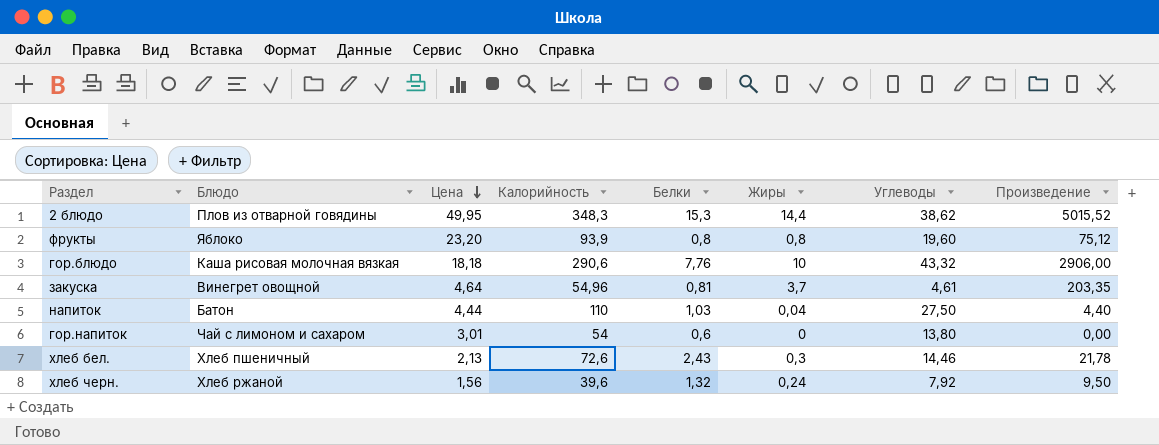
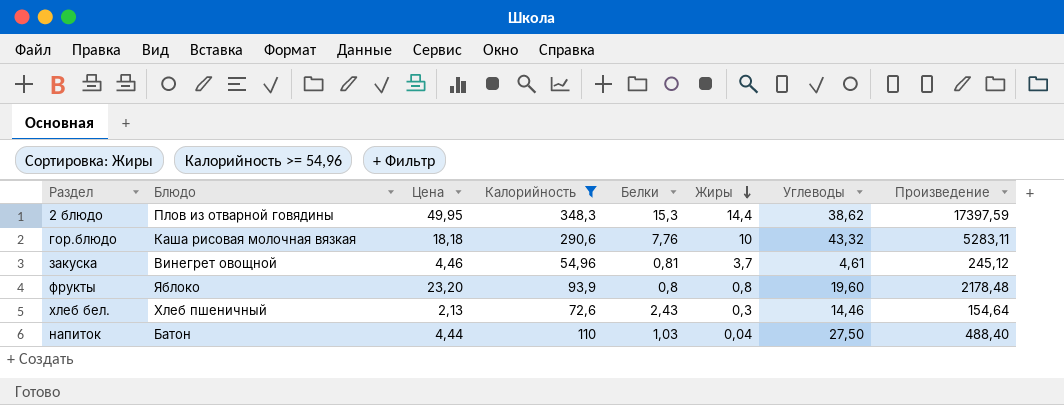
filter: none -> Калорийность >= 54,96
row order: Цена descending -> Жиры descending
column Произведение | formula: [Калорийность] * [Жиры] -> [Цена] * [Калорийность]
закуска | Цена: 4,64 -> 4,46

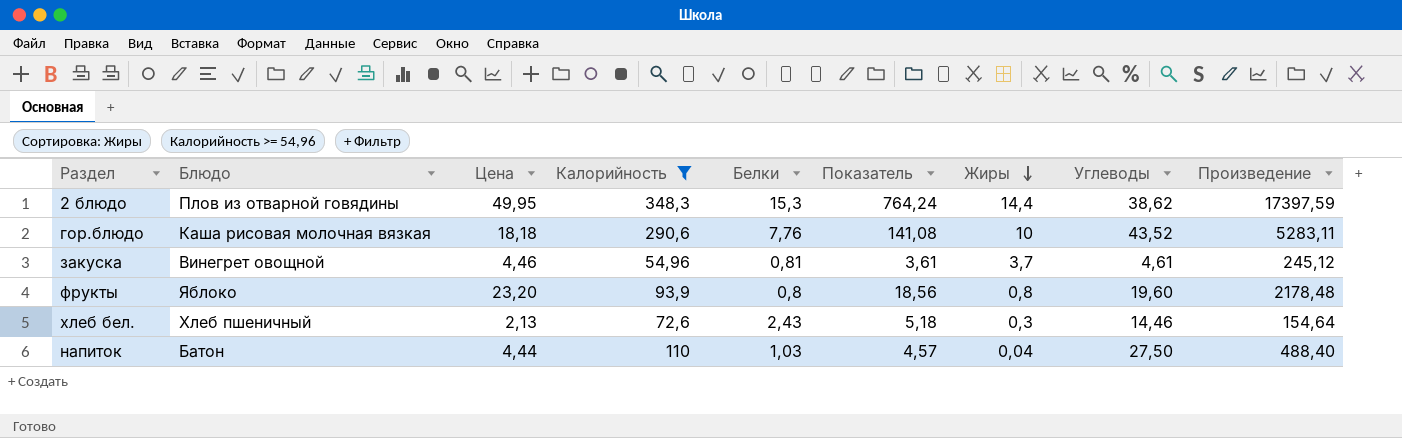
column Показатель | formula: none -> [Цена] * [Белки]
гор.блюдо | Углеводы: 43,32 -> 43,52

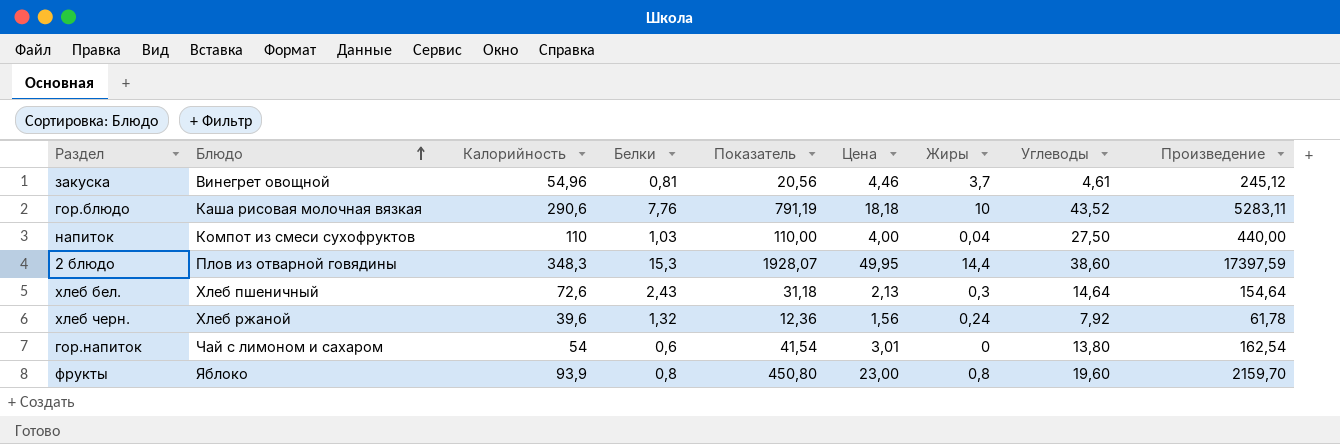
filter: Калорийность >= 54,96 -> none
row order: Жиры descending -> Блюдо ascending
column Показатель | formula: [Цена] * [Белки] -> [Цена] * [Углеводы]
column Цена | position: 3 -> 6
напиток | Блюдо: Батон -> Компот из смеси сухофруктов
напиток | Цена: 4,44 -> 4,00
напиток | Произведение: 488,40 -> 440,00
2 блюдо | Углеводы: 38,62 -> 38,60
хлеб бел. | Углеводы: 14,46 -> 14,64
фрукты | Цена: 23,20 -> 23,00
фрукты | Произведение: 2178,48 -> 2159,70

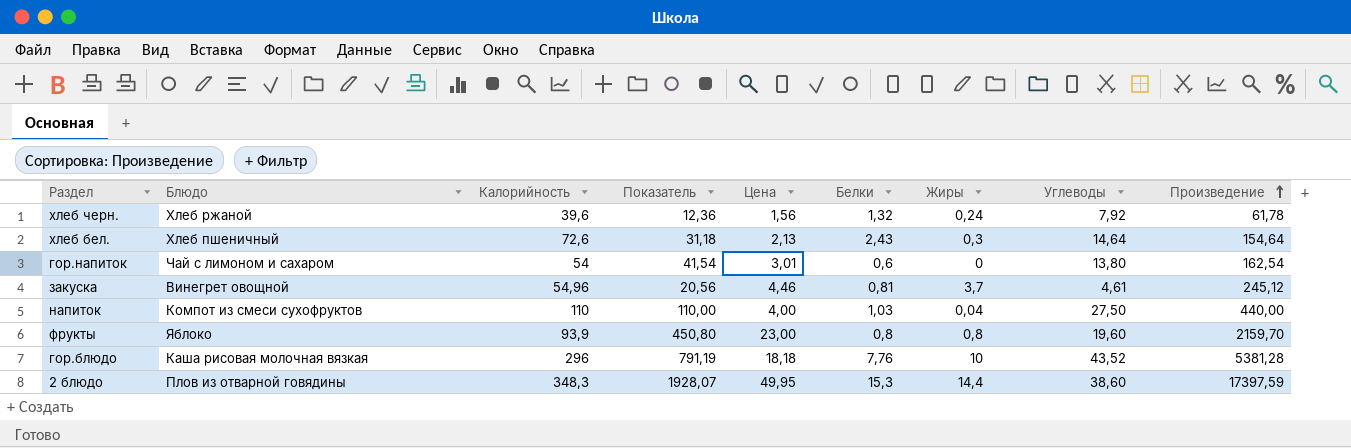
row order: Блюдо ascending -> Произведение ascending
column Белки | position: 4 -> 6
гор.блюдо | Калорийность: 290,6 -> 296
гор.блюдо | Произведение: 5283,11 -> 5381,28

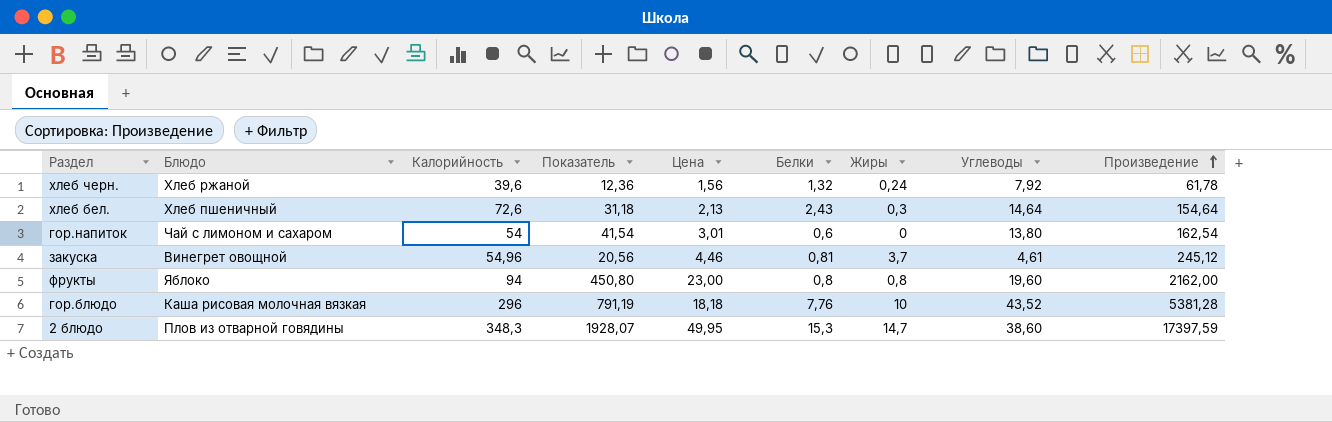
row напиток: Компот из смеси сухофруктов | 110 | 110,00 | 4,00 | 1,03 | 0,04 | 27,50 | 440,00 -> none
фрукты | Калорийность: 93,9 -> 94
фрукты | Произведение: 2159,70 -> 2162,00
2 блюдо | Жиры: 14,4 -> 14,7

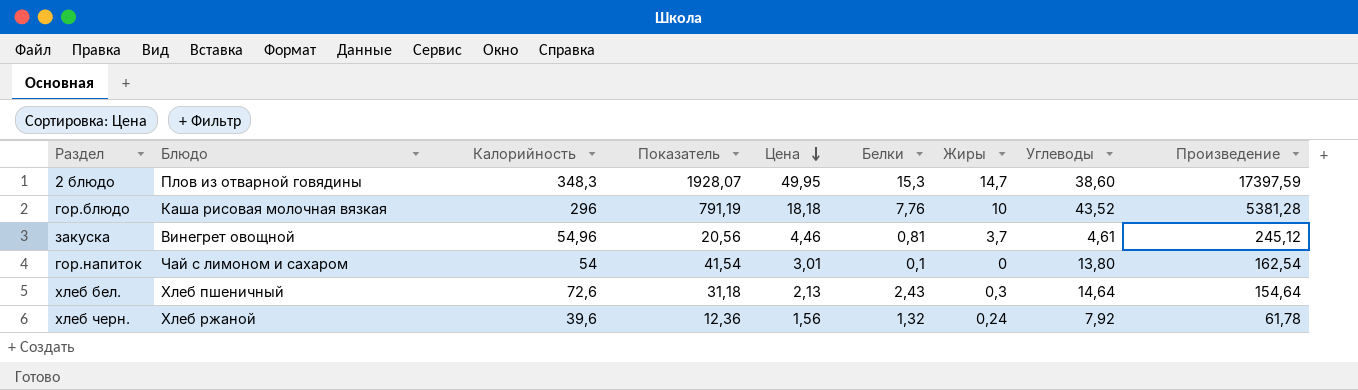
row order: Произведение ascending -> Цена descending
row фрукты: Яблоко | 94 | 450,80 | 23,00 | 0,8 | 0,8 | 19,60 | 2162,00 -> none
гор.напиток | Белки: 0,6 -> 0,1

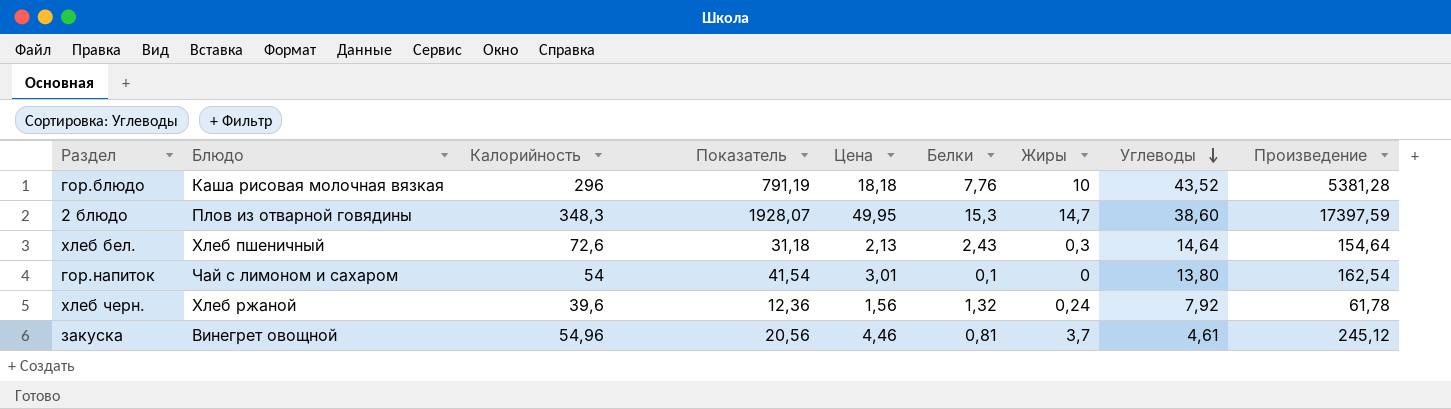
row order: Цена descending -> Углеводы descending

